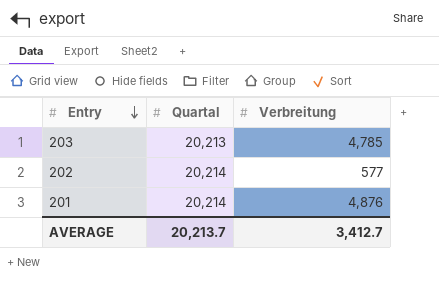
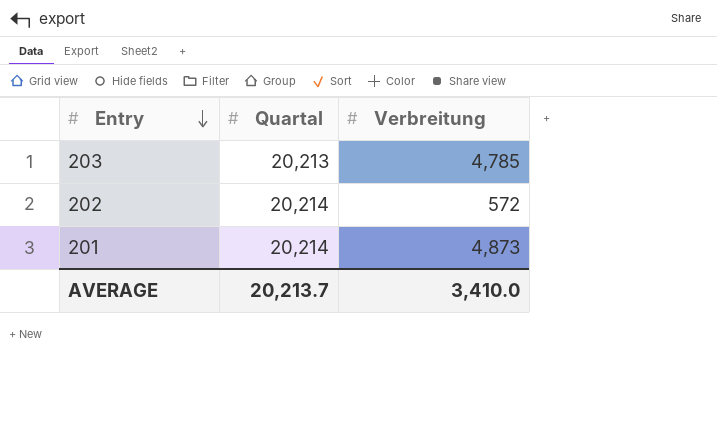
202 | Verbreitung: 577 -> 572
201 | Verbreitung: 4,876 -> 4,873
AVERAGE | Verbreitung: 3,412.7 -> 3,410.0

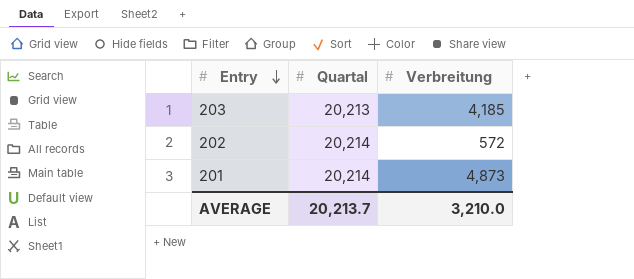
203 | Verbreitung: 4,785 -> 4,185
AVERAGE | Verbreitung: 3,410.0 -> 3,210.0

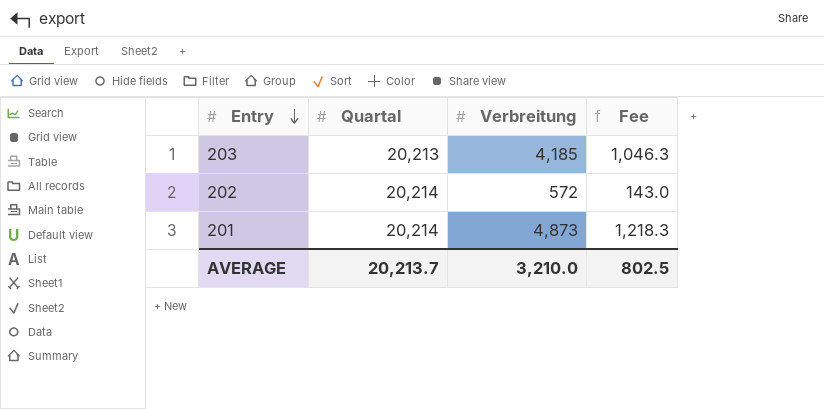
column Fee | formula: none -> [Verbreitung] * 0.25

